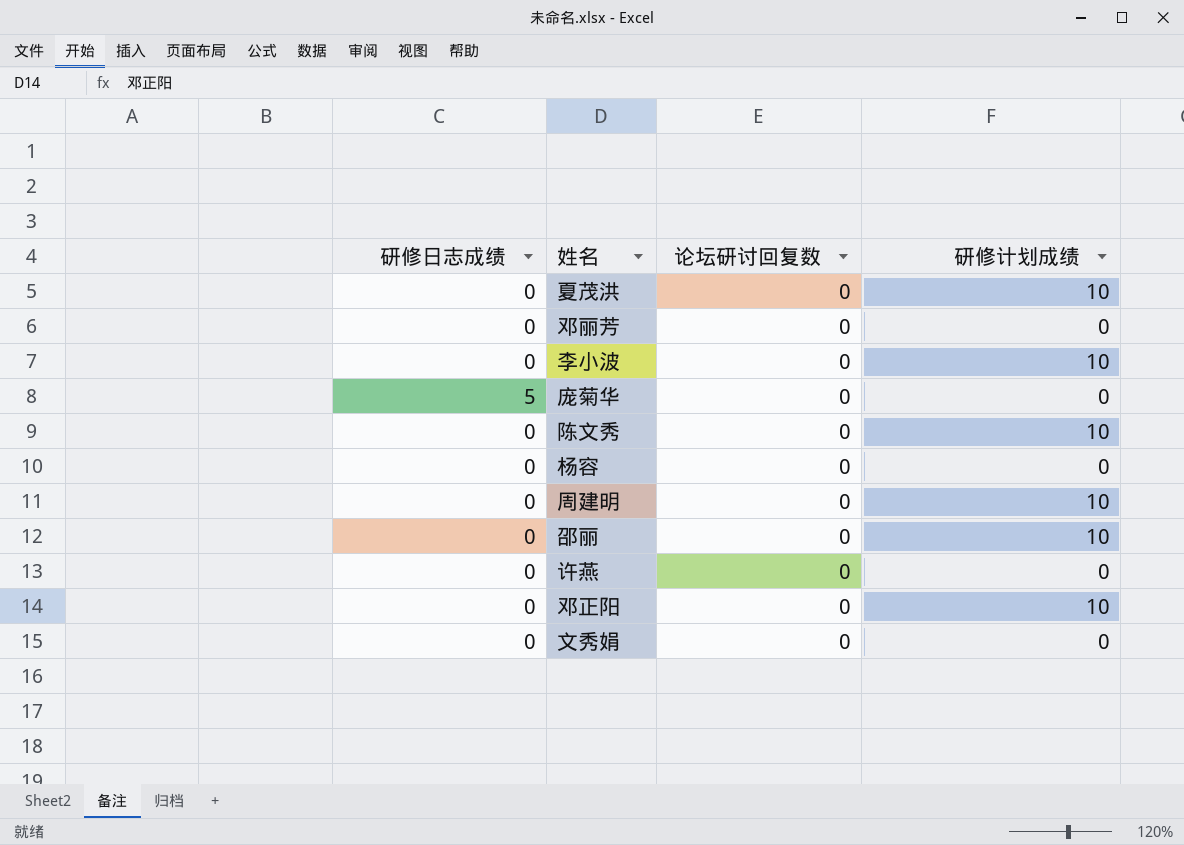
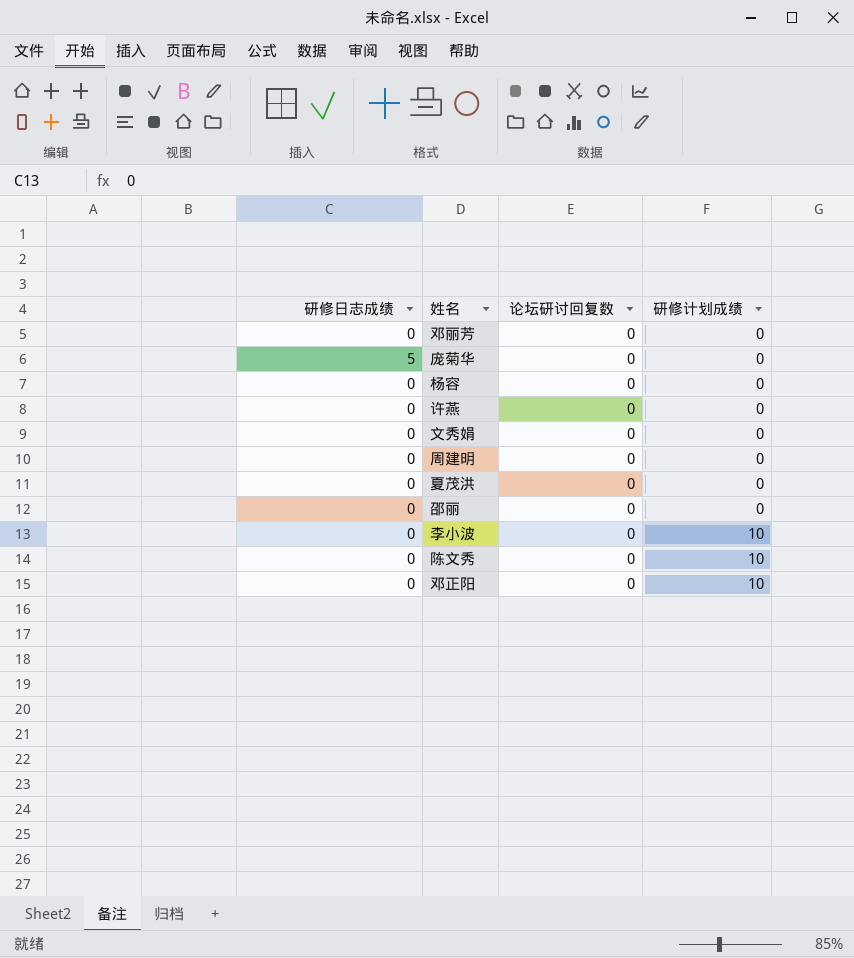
row order: none -> 研修计划成绩 ascending
周建明 | 研修计划成绩: 10 -> 0
夏茂洪 | 研修计划成绩: 10 -> 0
邵丽 | 研修计划成绩: 10 -> 0

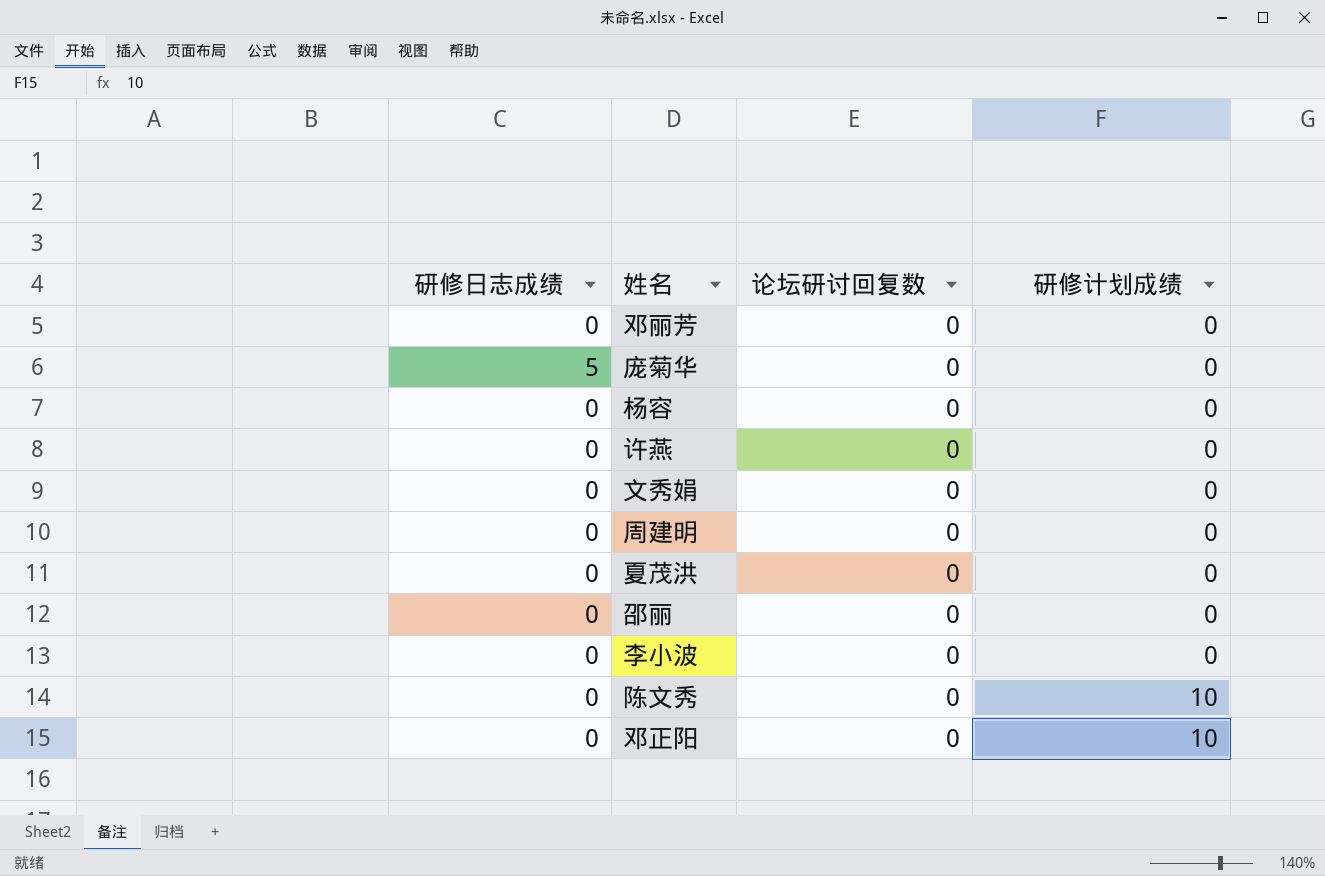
李小波 | 研修计划成绩: 10 -> 0

